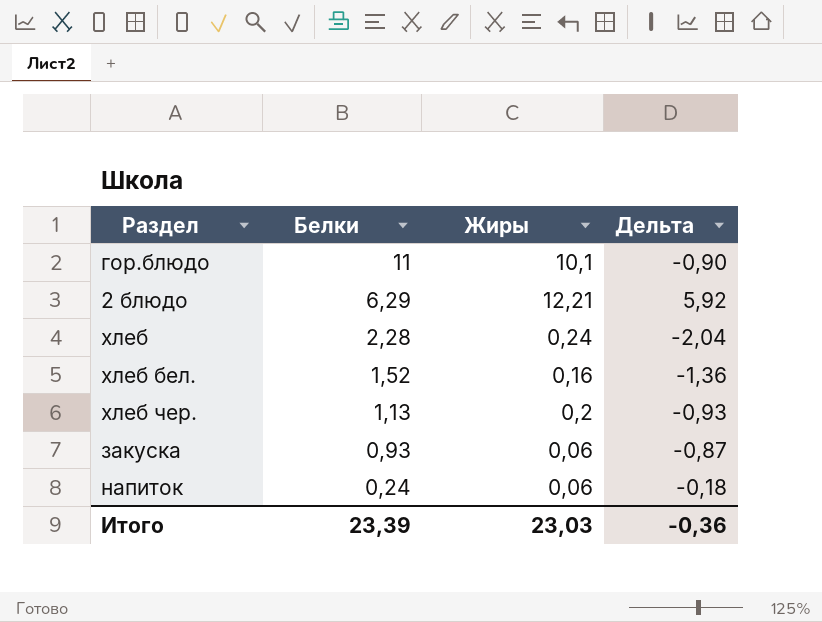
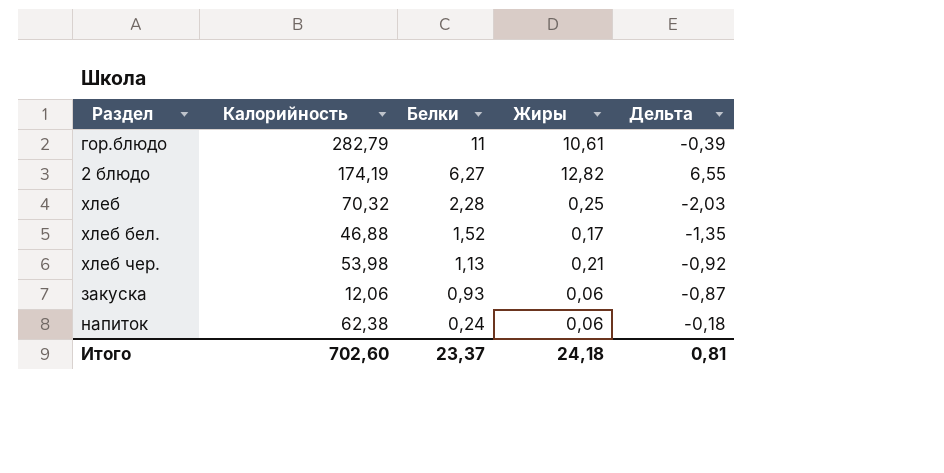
column Калорийность | position: none -> 2
гор.блюдо | Жиры: 10,1 -> 10,61
гор.блюдо | Дельта: -0,90 -> -0,39
2 блюдо | Белки: 6,29 -> 6,27
2 блюдо | Жиры: 12,21 -> 12,82
2 блюдо | Дельта: 5,92 -> 6,55
хлеб | Жиры: 0,24 -> 0,25
хлеб | Дельта: -2,04 -> -2,03
хлеб бел. | Жиры: 0,16 -> 0,17
хлеб бел. | Дельта: -1,36 -> -1,35
хлеб чер. | Жиры: 0,2 -> 0,21
хлеб чер. | Дельта: -0,93 -> -0,92
Итого | Белки: 23,39 -> 23,37
Итого | Жиры: 23,03 -> 24,18
Итого | Дельта: -0,36 -> 0,81

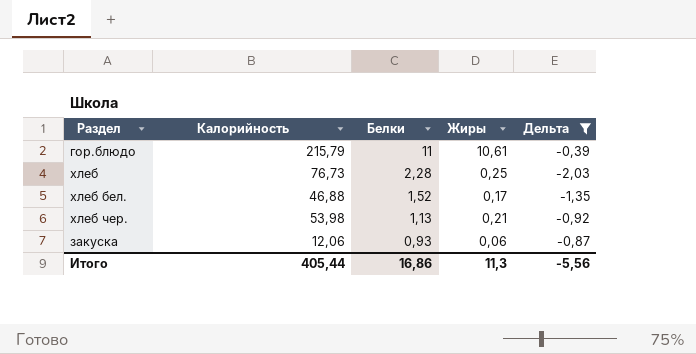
filter: none -> Дельта <= -0,39
гор.блюдо | Калорийность: 282,79 -> 215,79
хлеб | Калорийность: 70,32 -> 76,73
Итого | Калорийность: 702,60 -> 405,44
Итого | Белки: 23,37 -> 16,86
Итого | Жиры: 24,18 -> 11,3
Итого | Дельта: 0,81 -> -5,56

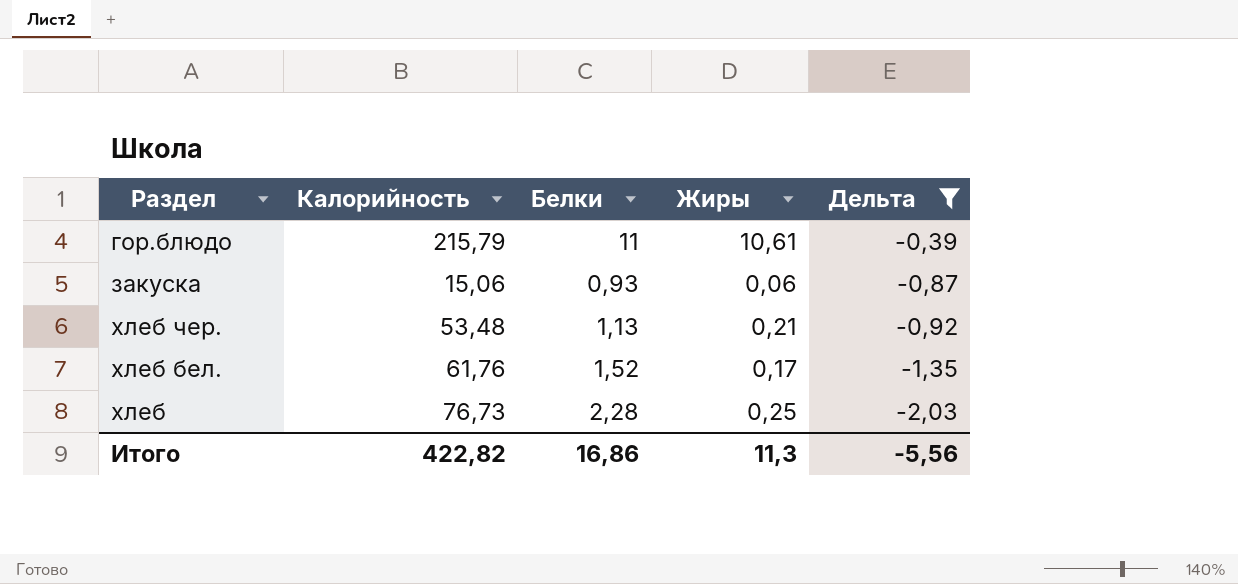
row order: Белки descending -> Дельта descending
закуска | Калорийность: 12,06 -> 15,06
хлеб чер. | Калорийность: 53,98 -> 53,48
хлеб бел. | Калорийность: 46,88 -> 61,76
Итого | Калорийность: 405,44 -> 422,82

